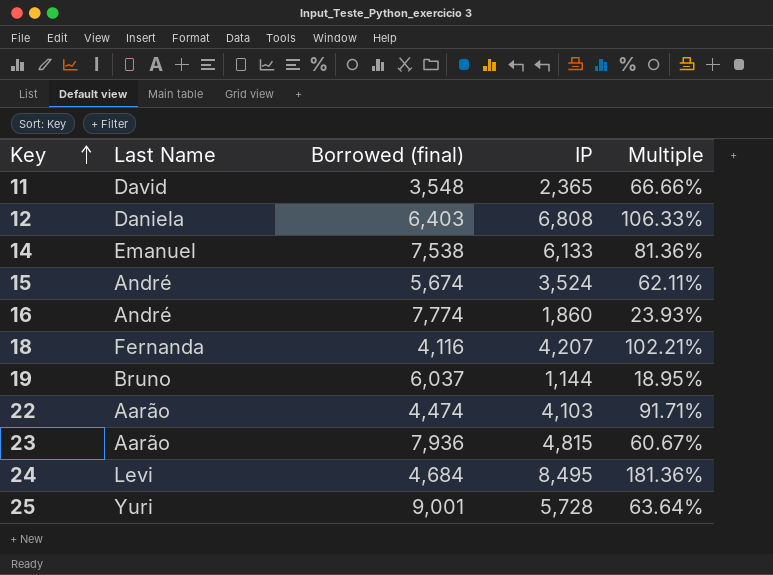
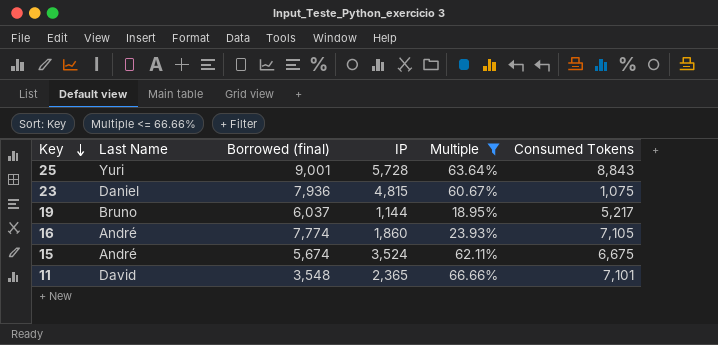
filter: none -> Multiple <= 66.66%
row order: Key ascending -> Key descending
column Consumed Tokens | position: none -> 6
23 | Last Name: Aarão -> Daniel

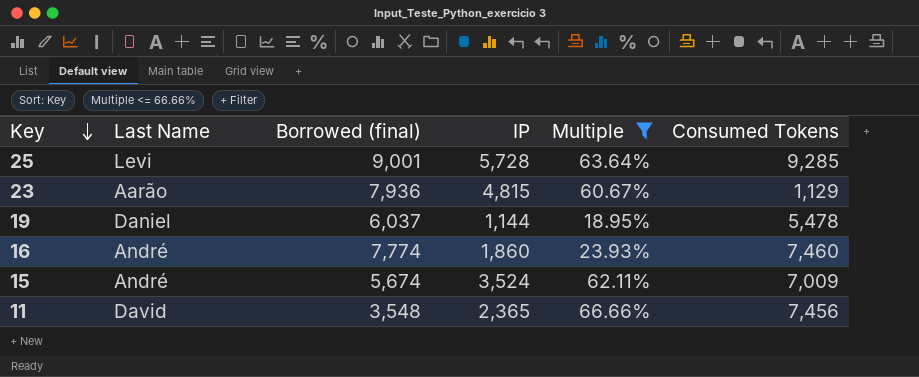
25 | Last Name: Yuri -> Levi
25 | Consumed Tokens: 8,843 -> 9,285
23 | Last Name: Daniel -> Aarão
23 | Consumed Tokens: 1,075 -> 1,129
19 | Last Name: Bruno -> Daniel
19 | Consumed Tokens: 5,217 -> 5,478
16 | Consumed Tokens: 7,105 -> 7,460
15 | Consumed Tokens: 6,675 -> 7,009
11 | Consumed Tokens: 7,101 -> 7,456

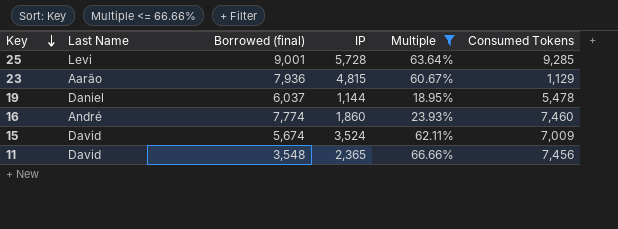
15 | Last Name: André -> David

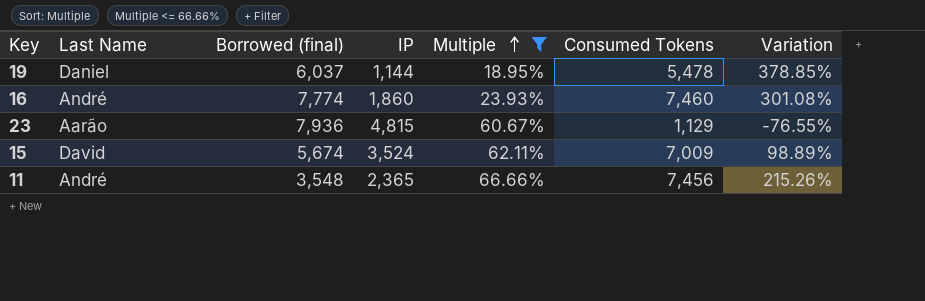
row order: Key descending -> Multiple ascending
column Variation | formula: none -> ([Consumed Tokens] - [IP]) / [IP]
row 25: Levi | 9,001 | 5,728 | 63.64% | 9,285 -> none
11 | Last Name: David -> André

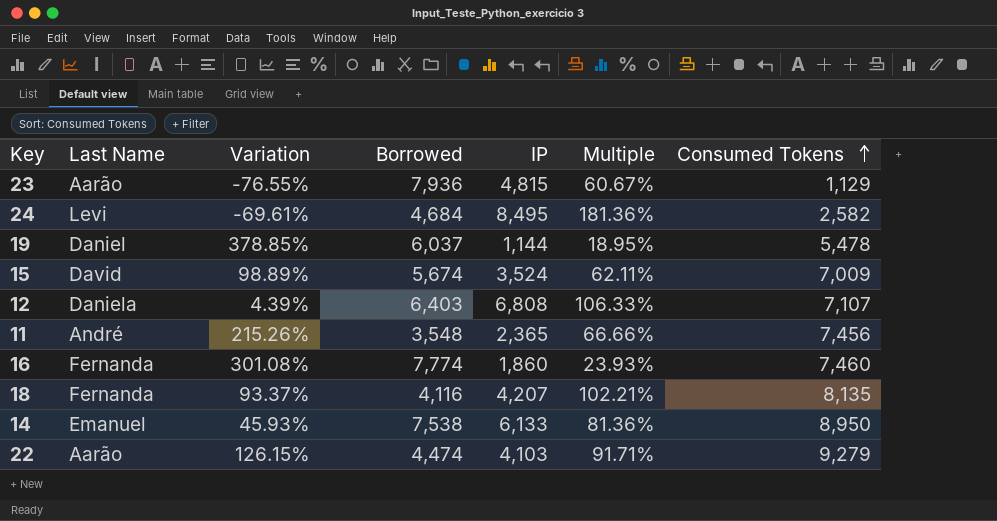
filter: Multiple <= 66.66% -> none
row order: Multiple ascending -> Consumed Tokens ascending
column Variation | position: 7 -> 3
column name: Borrowed (final) -> Borrowed
16 | Last Name: André -> Fernanda

